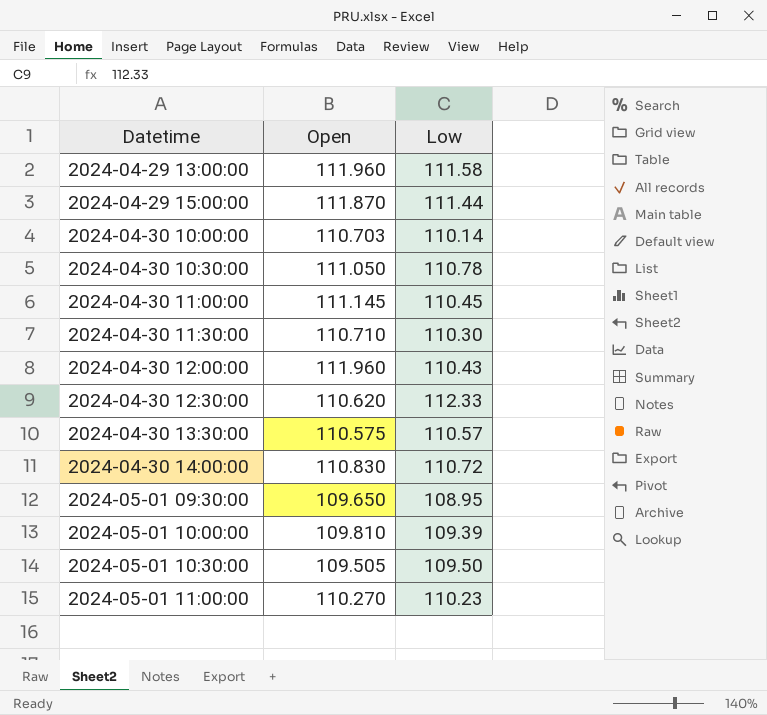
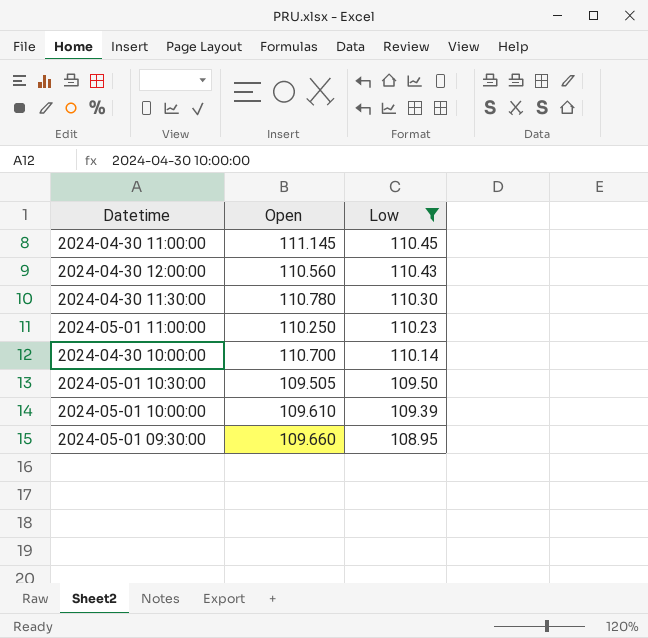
filter: none -> Low <= 110.45
row order: Datetime ascending -> Low descending
2024-04-30 12:00:00 | Open: 111.960 -> 110.560
2024-04-30 11:30:00 | Open: 110.710 -> 110.780
2024-05-01 11:00:00 | Open: 110.270 -> 110.250
2024-04-30 10:00:00 | Open: 110.703 -> 110.700
2024-05-01 10:00:00 | Open: 109.810 -> 109.610
2024-05-01 09:30:00 | Open: 109.650 -> 109.660

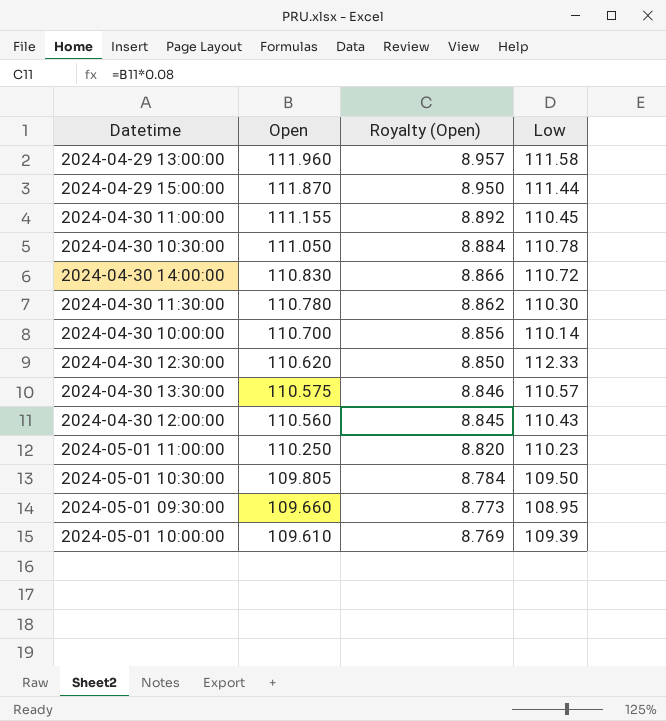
filter: Low <= 110.45 -> none
row order: Low descending -> Open descending
column Royalty (Open) | formula: none -> [Open] * 0.08
2024-04-30 11:00:00 | Open: 111.145 -> 111.155
2024-05-01 10:30:00 | Open: 109.505 -> 109.805

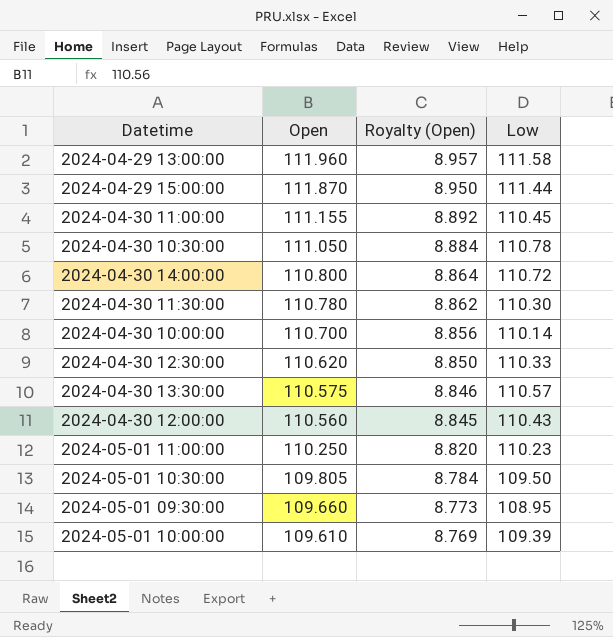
2024-04-30 14:00:00 | Open: 110.830 -> 110.800
2024-04-30 14:00:00 | Royalty (Open): 8.866 -> 8.864
2024-04-30 12:30:00 | Low: 112.33 -> 110.33

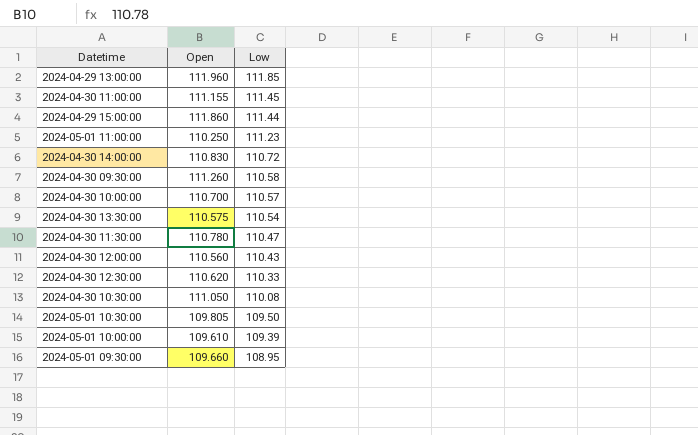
row order: Open descending -> Low descending
column Royalty (Open) | formula: [Open] * 0.08 -> none
2024-04-29 13:00:00 | Low: 111.58 -> 111.85
2024-04-30 11:00:00 | Low: 110.45 -> 111.45
2024-04-29 15:00:00 | Open: 111.870 -> 111.860
2024-05-01 11:00:00 | Low: 110.23 -> 111.23
2024-04-30 14:00:00 | Open: 110.800 -> 110.830
row 2024-04-30 09:30:00: none -> 111.260 | 110.58
2024-04-30 10:00:00 | Low: 110.14 -> 110.57
2024-04-30 13:30:00 | Low: 110.57 -> 110.54
2024-04-30 11:30:00 | Low: 110.30 -> 110.47
2024-04-30 10:30:00 | Low: 110.78 -> 110.08

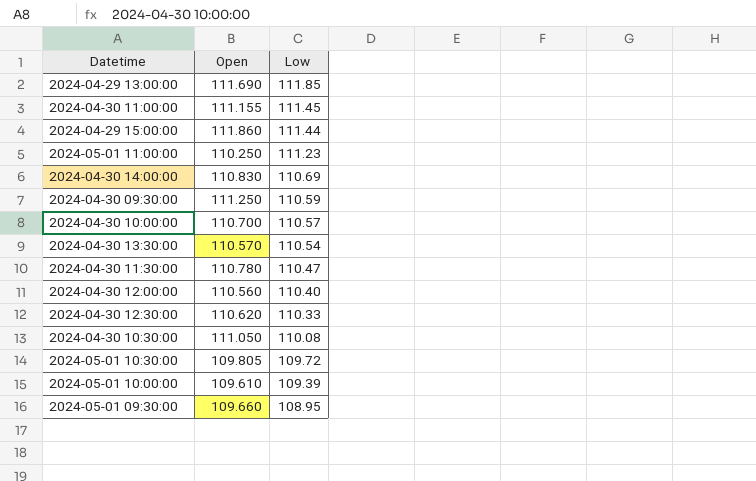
2024-04-29 13:00:00 | Open: 111.960 -> 111.690
2024-04-30 14:00:00 | Low: 110.72 -> 110.69
2024-04-30 09:30:00 | Open: 111.260 -> 111.250
2024-04-30 09:30:00 | Low: 110.58 -> 110.59
2024-04-30 13:30:00 | Open: 110.575 -> 110.570
2024-04-30 12:00:00 | Low: 110.43 -> 110.40
2024-05-01 10:30:00 | Low: 109.50 -> 109.72

